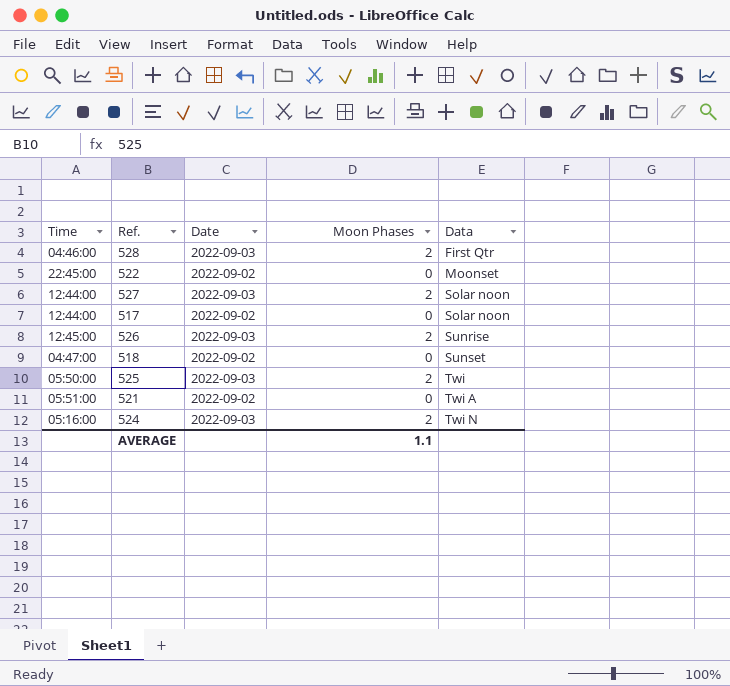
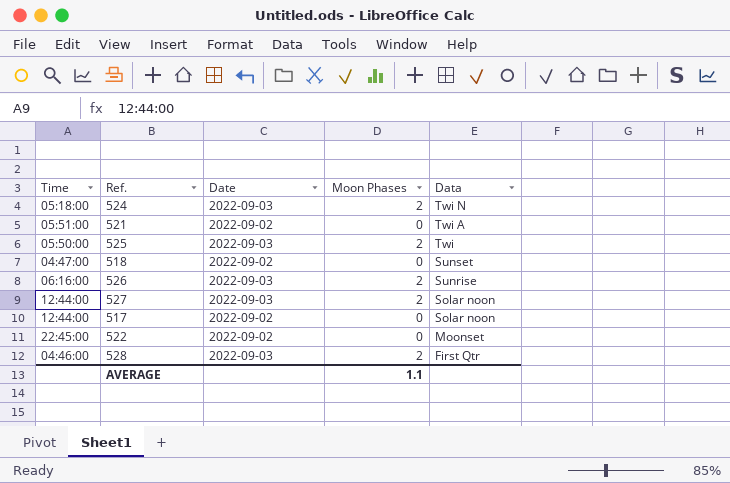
row order: Data ascending -> Data descending
524 | Time: 05:16:00 -> 05:18:00
526 | Time: 12:45:00 -> 06:16:00

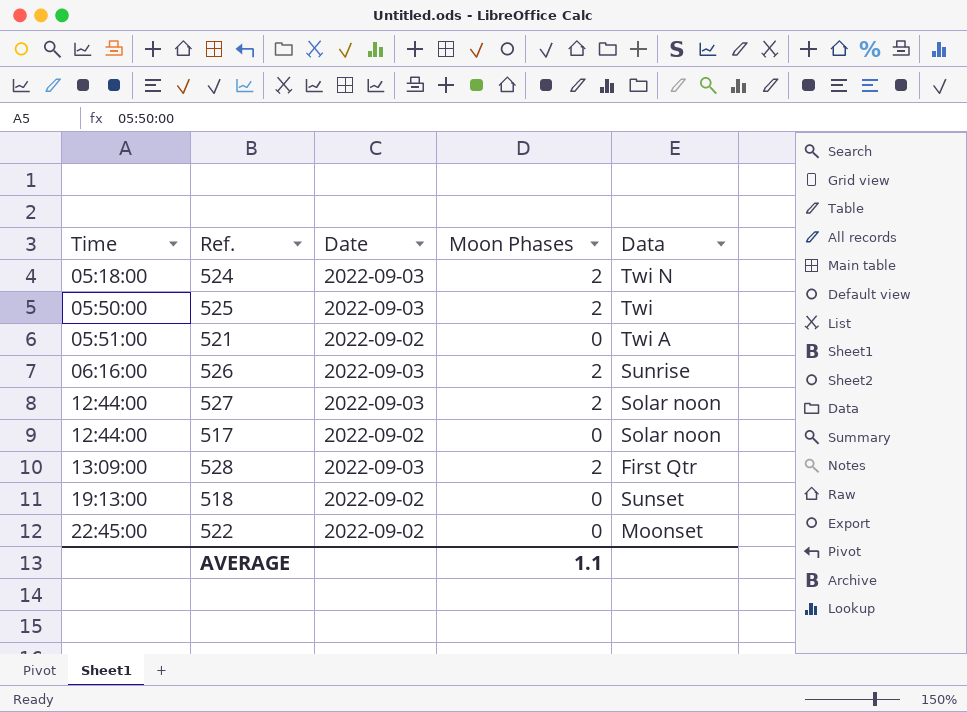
row order: Data descending -> Time ascending
528 | Time: 04:46:00 -> 13:09:00
518 | Time: 04:47:00 -> 19:13:00

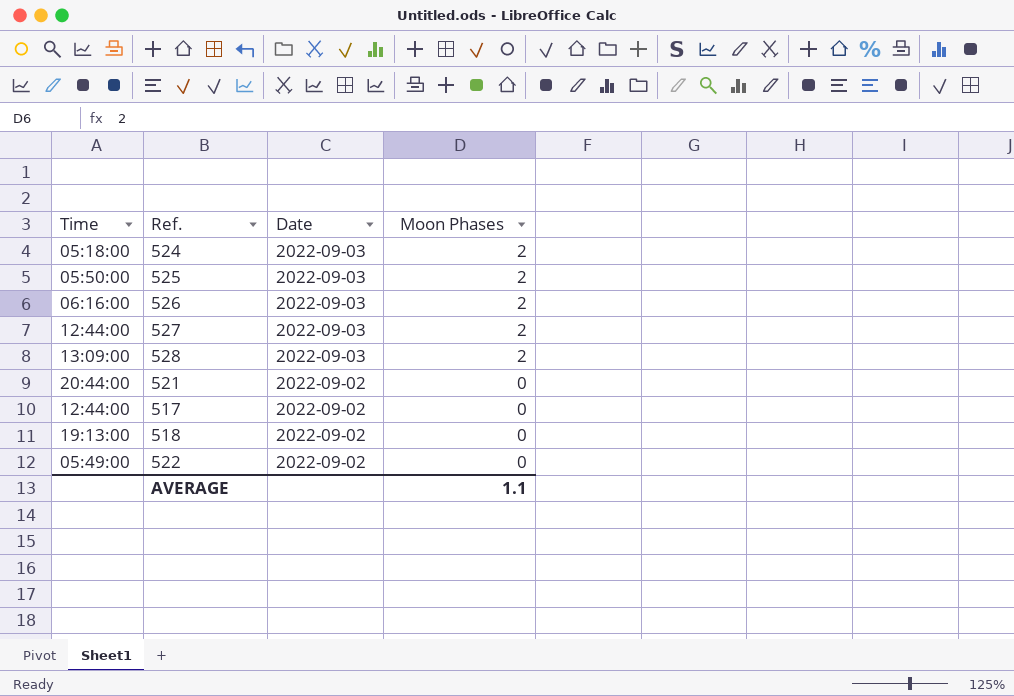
row order: Time ascending -> Date descending
column Data | position: 5 -> none
521 | Time: 05:51:00 -> 20:44:00
522 | Time: 22:45:00 -> 05:49:00

